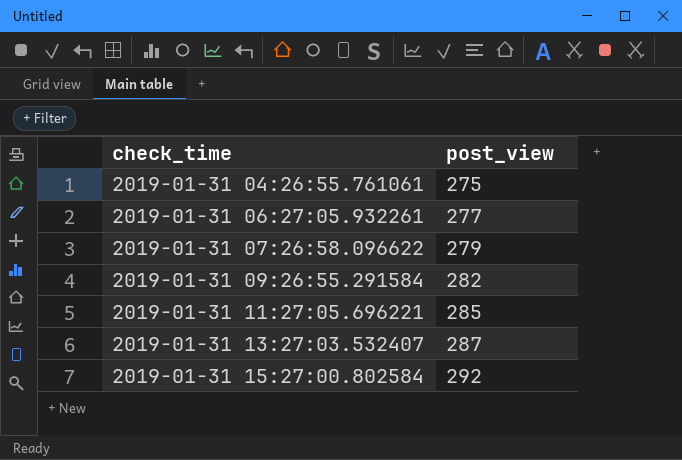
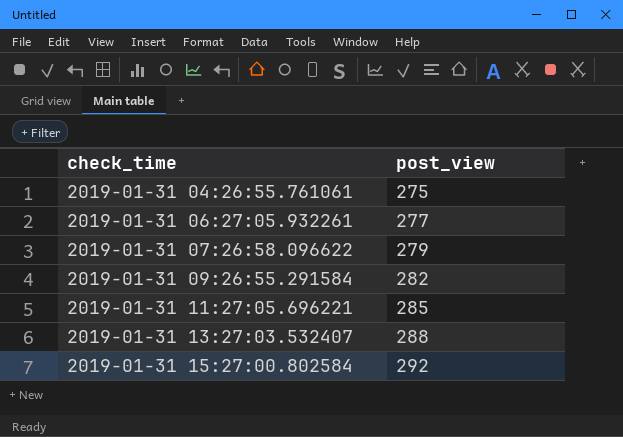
2019-01-31 13:27:03.532407 | post_view: 287 -> 288

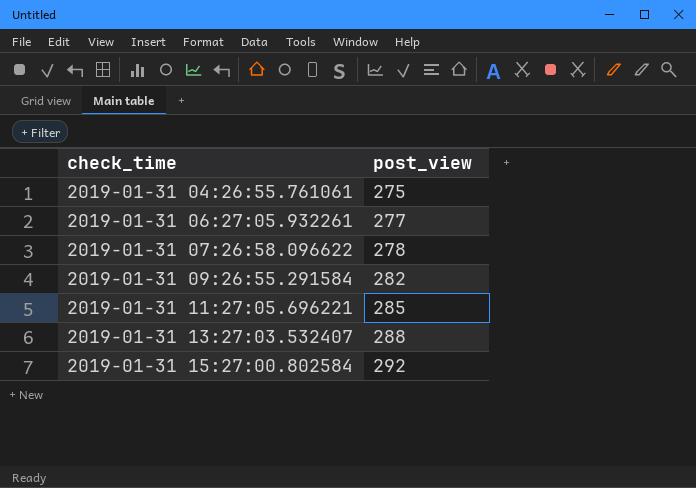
2019-01-31 07:26:58.096622 | post_view: 279 -> 278

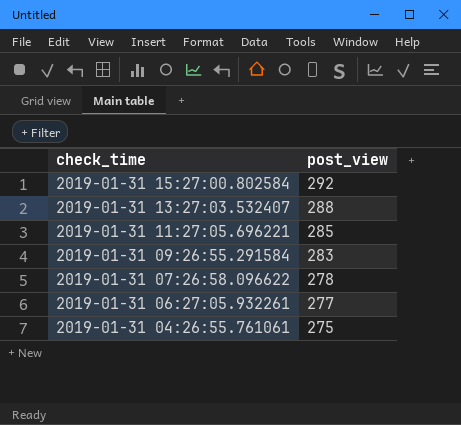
row order: check_time ascending -> check_time descending
2019-01-31 09:26:55.291584 | post_view: 282 -> 283

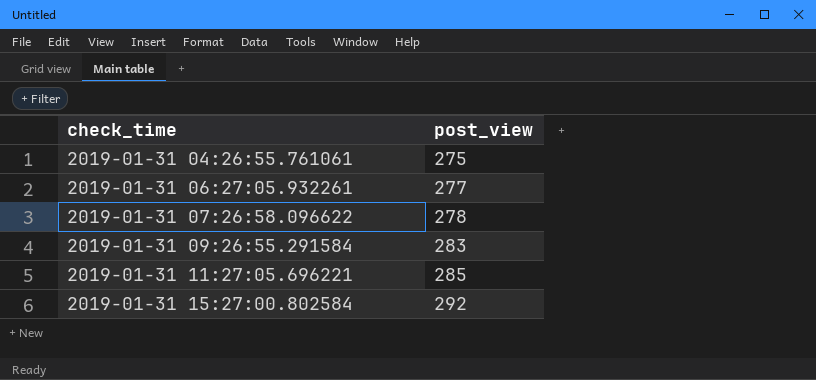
row order: check_time descending -> check_time ascending
row 2019-01-31 13:27:03.532407: 288 -> none

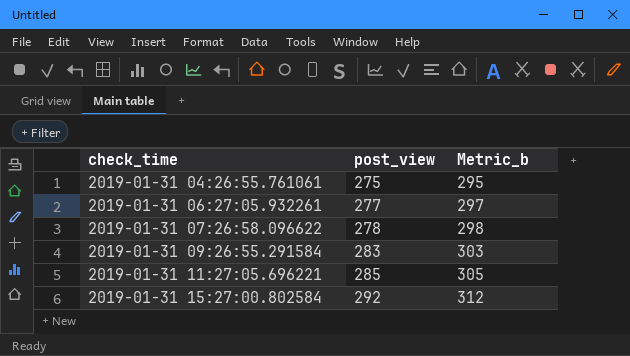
column Metric_b | formula: none -> [post_view] + 20

